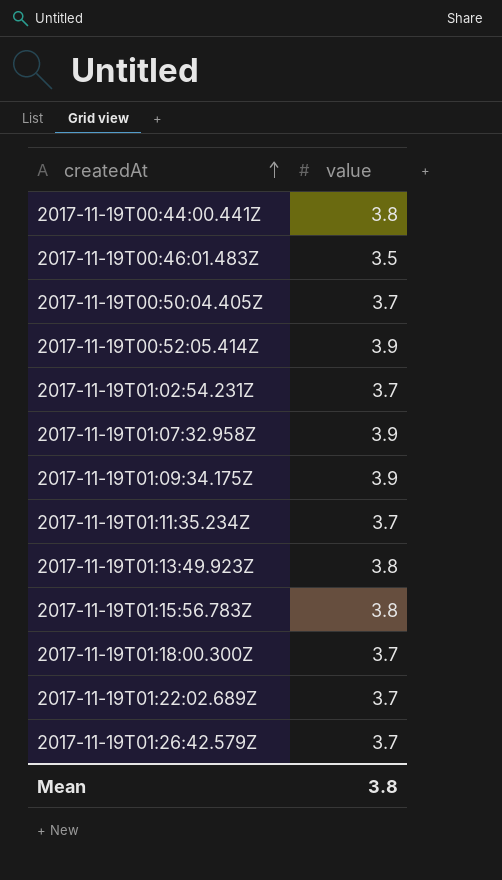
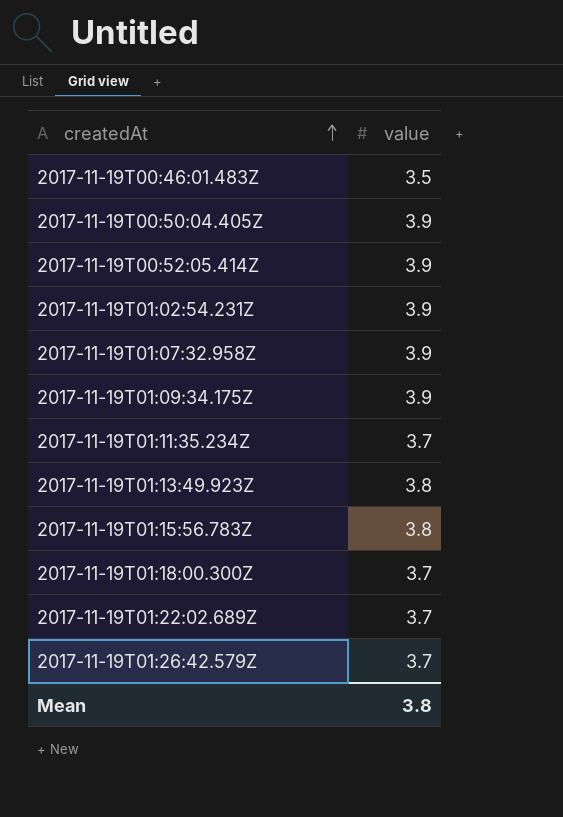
row 2017-11-19T00:44:00.441Z: 3.8 -> none
2017-11-19T00:50:04.405Z | value: 3.7 -> 3.9
2017-11-19T01:02:54.231Z | value: 3.7 -> 3.9

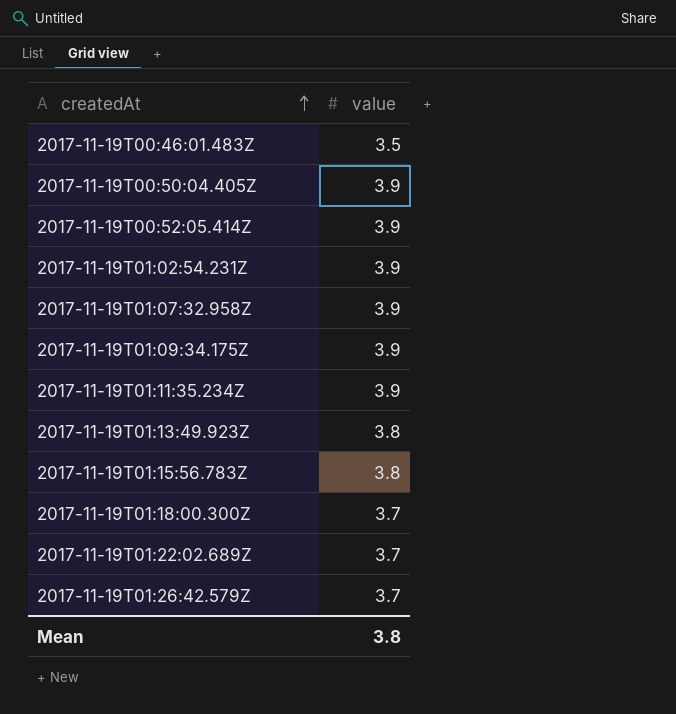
2017-11-19T01:11:35.234Z | value: 3.7 -> 3.9

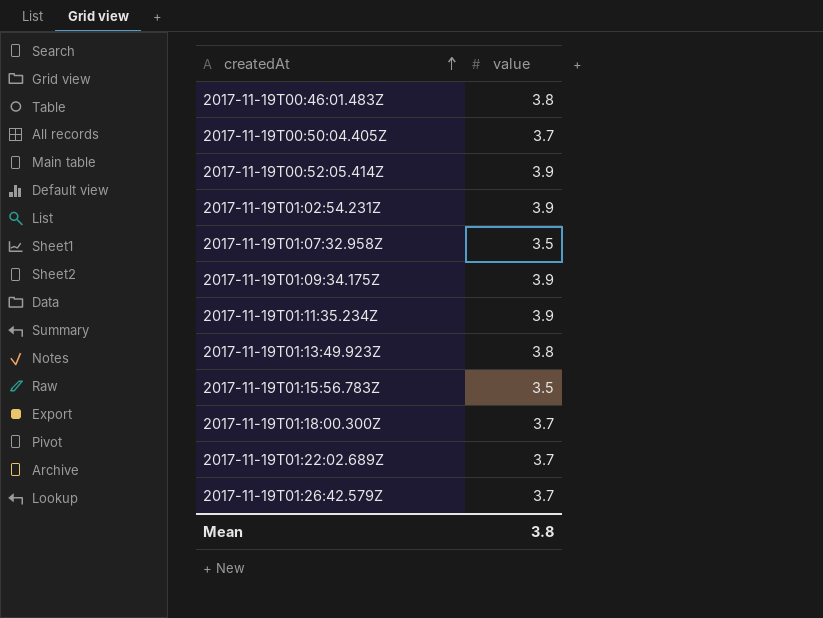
2017-11-19T00:46:01.483Z | value: 3.5 -> 3.8
2017-11-19T00:50:04.405Z | value: 3.9 -> 3.7
2017-11-19T01:07:32.958Z | value: 3.9 -> 3.5
2017-11-19T01:15:56.783Z | value: 3.8 -> 3.5

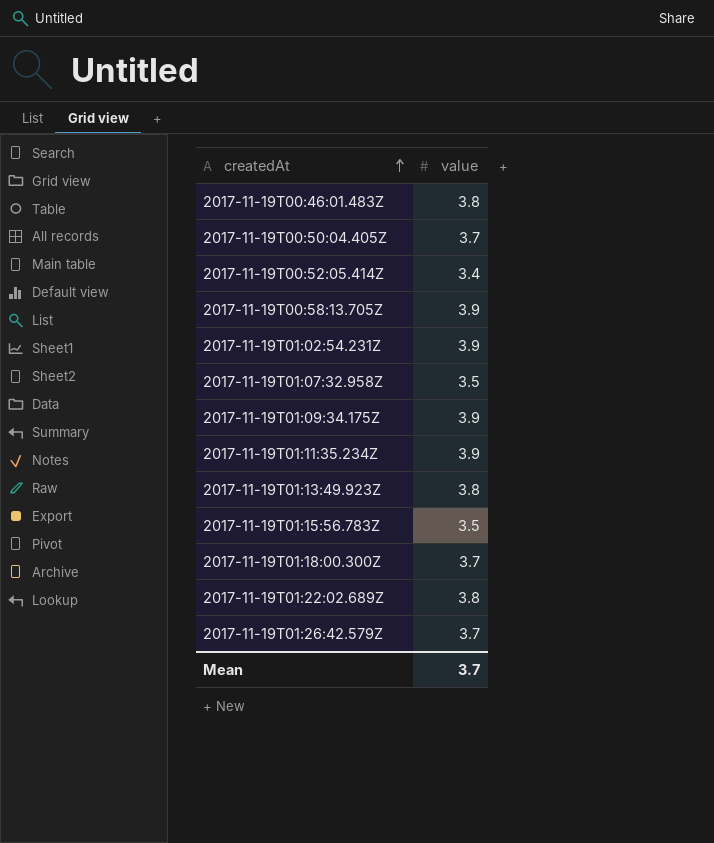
2017-11-19T00:52:05.414Z | value: 3.9 -> 3.4
row 2017-11-19T00:58:13.705Z: none -> 3.9
2017-11-19T01:22:02.689Z | value: 3.7 -> 3.8
Mean | value: 3.8 -> 3.7

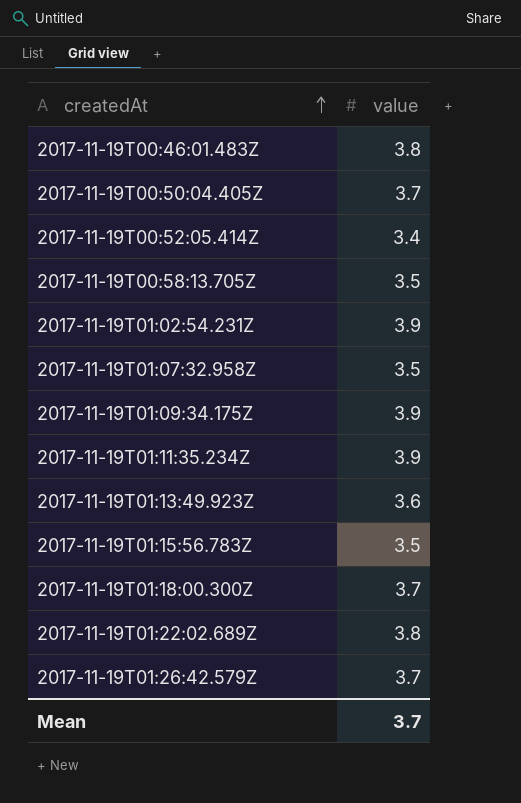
2017-11-19T00:58:13.705Z | value: 3.9 -> 3.5
2017-11-19T01:13:49.923Z | value: 3.8 -> 3.6

